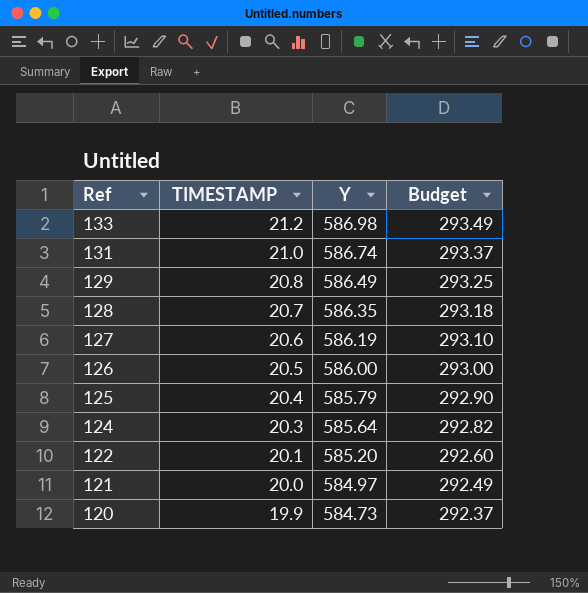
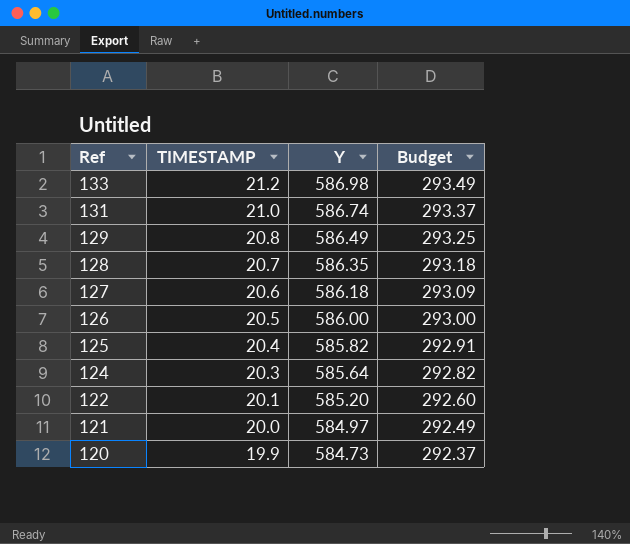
127 | Y: 586.19 -> 586.18
127 | Budget: 293.10 -> 293.09
125 | Y: 585.79 -> 585.82
125 | Budget: 292.90 -> 292.91

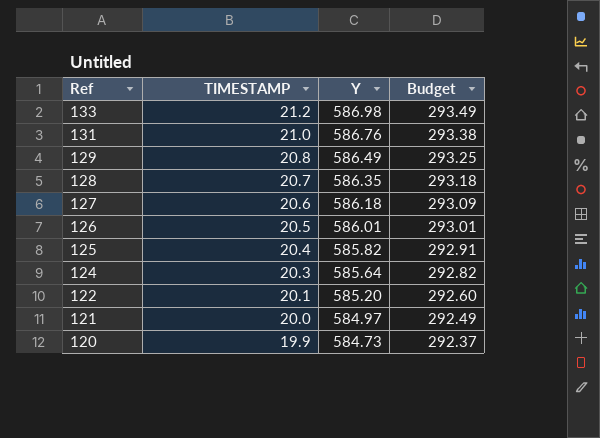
131 | Y: 586.74 -> 586.76
131 | Budget: 293.37 -> 293.38
126 | Y: 586.00 -> 586.01
126 | Budget: 293.00 -> 293.01

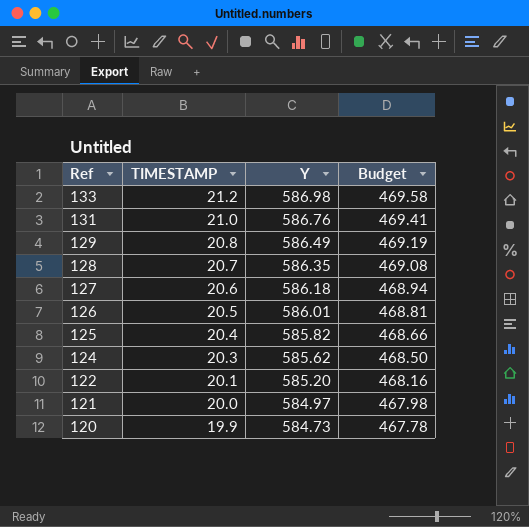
column Budget | formula: [Y] * 0.5 -> [Y] * 0.8
124 | Y: 585.64 -> 585.62

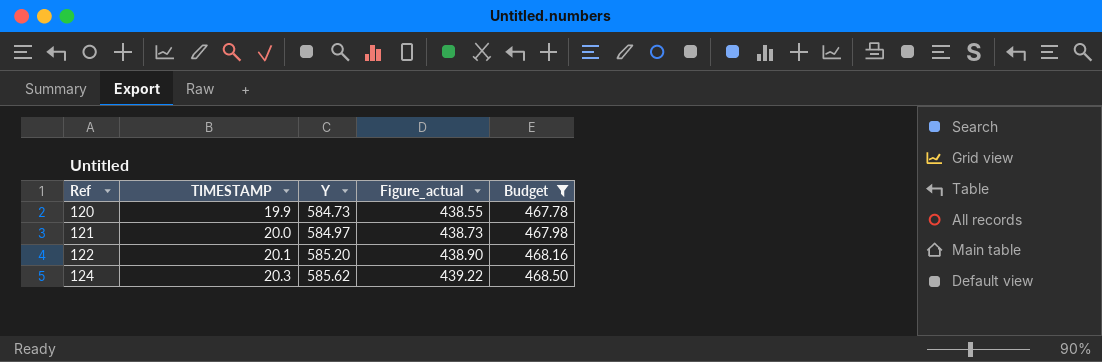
filter: none -> Budget <= 468.50
row order: Ref descending -> Ref ascending
column Figure_actual | formula: none -> [Y] * 0.75

